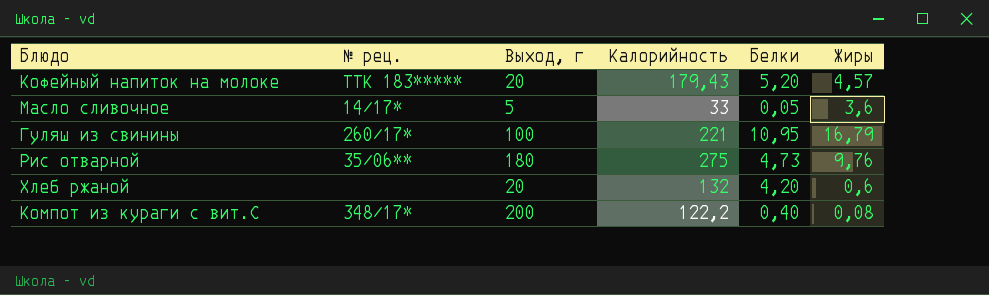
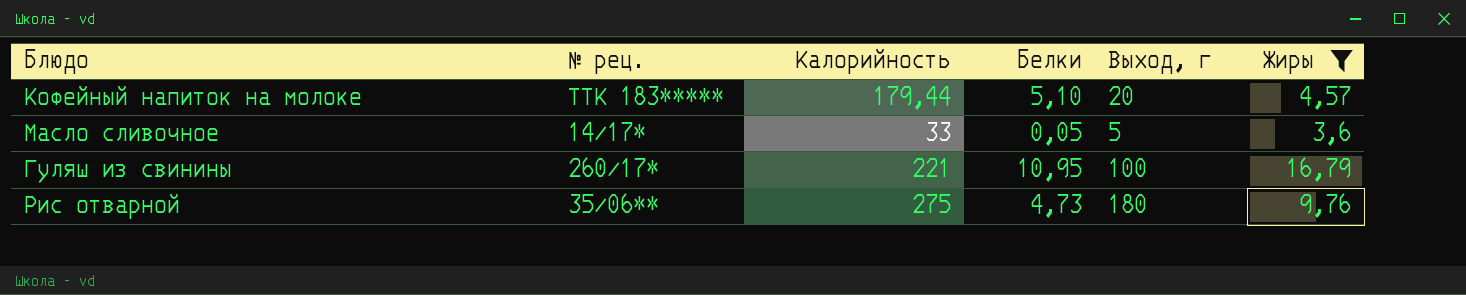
filter: none -> Жиры >= 3,6
column Выход, г | position: 3 -> 5
Кофейный напиток на молоке | Калорийность: 179,43 -> 179,44
Кофейный напиток на молоке | Белки: 5,20 -> 5,10

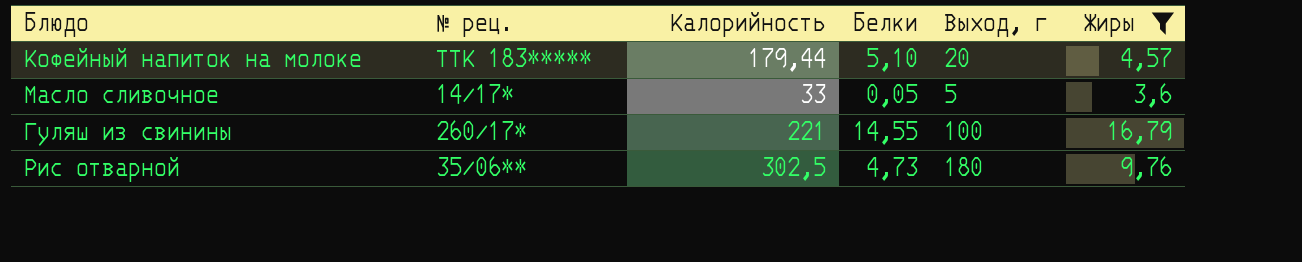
Гуляш из свинины | Белки: 10,95 -> 14,55
Рис отварной | Калорийность: 275 -> 302,5

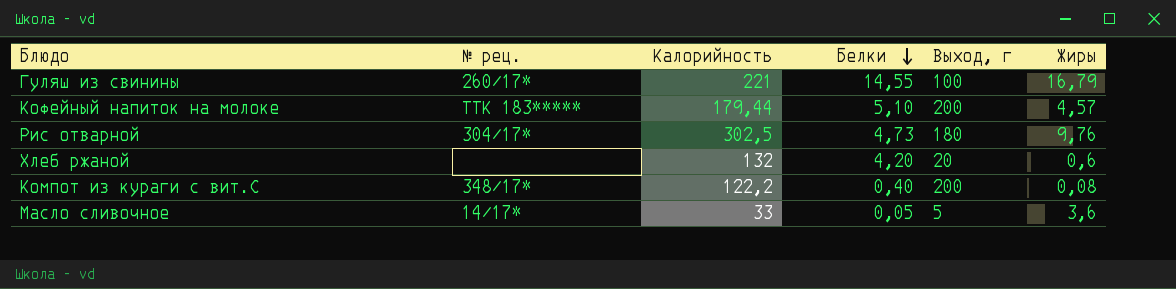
filter: Жиры >= 3,6 -> none
row order: none -> Белки descending
Кофейный напиток на молоке | Выход, г: 20 -> 200
Рис отварной | № рец.: 35/06** -> 304/17*

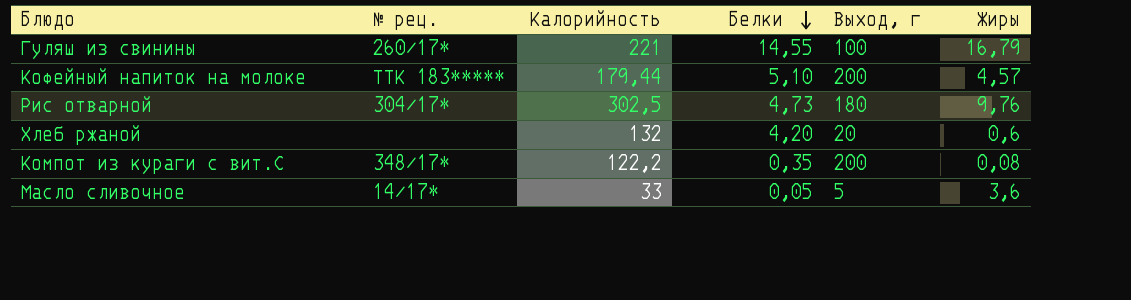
Компот из кураги с вит.С | Белки: 0,40 -> 0,35

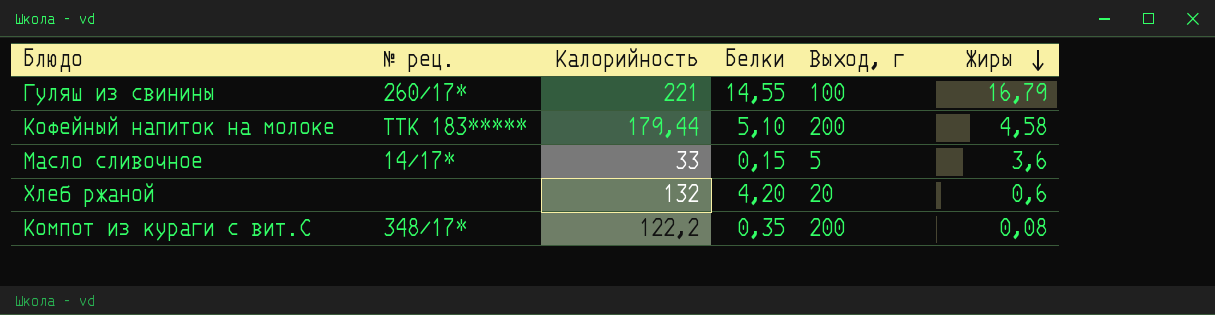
row order: Белки descending -> Жиры descending
row Рис отварной: 304/17* | 302,5 | 4,73 | 180 | 9,76 -> none
Кофейный напиток на молоке | Жиры: 4,57 -> 4,58
Масло сливочное | Белки: 0,05 -> 0,15

